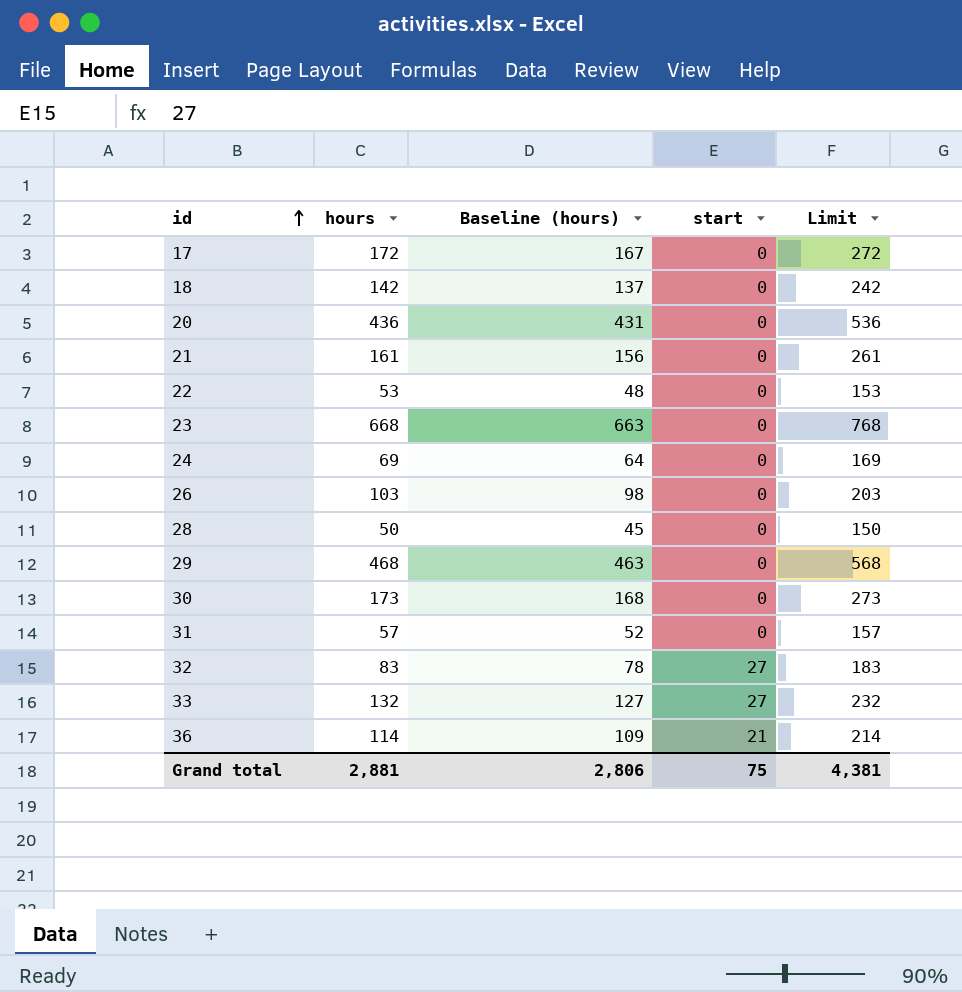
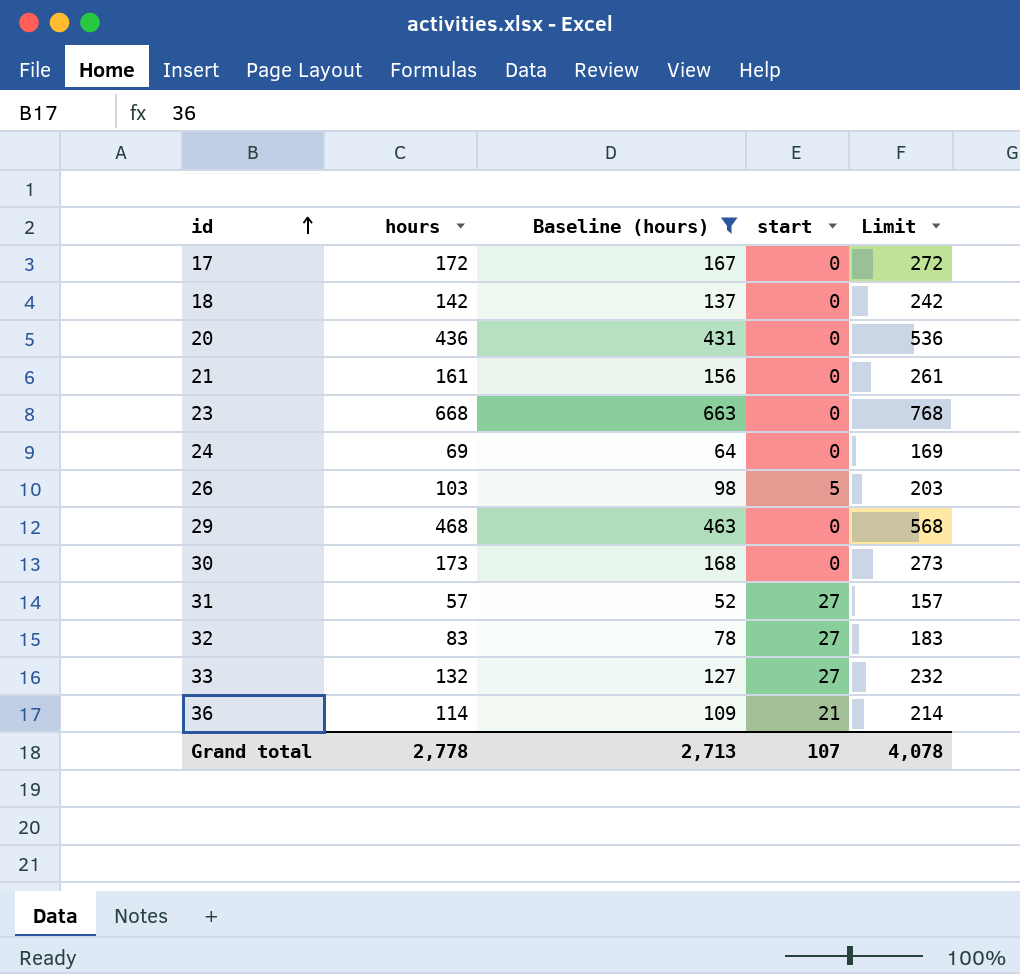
filter: none -> Baseline (hours) >= 52
26 | start: 0 -> 5
31 | start: 0 -> 27
Grand total | hours: 2,881 -> 2,778
Grand total | Baseline (hours): 2,806 -> 2,713
Grand total | start: 75 -> 107
Grand total | Limit: 4,381 -> 4,078

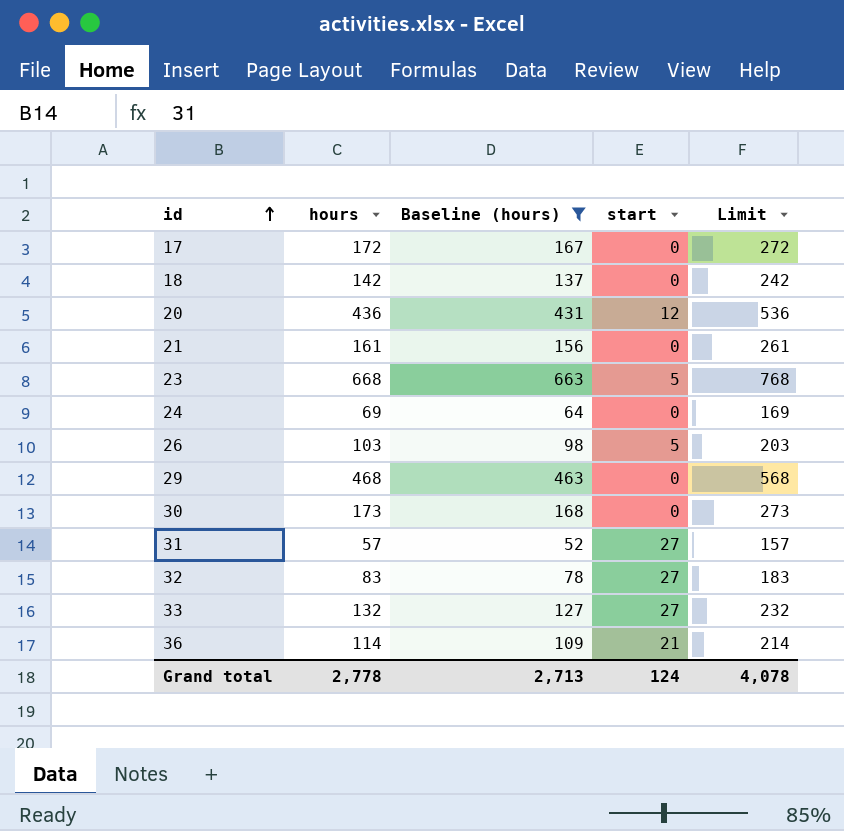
20 | start: 0 -> 12
23 | start: 0 -> 5
Grand total | start: 107 -> 124

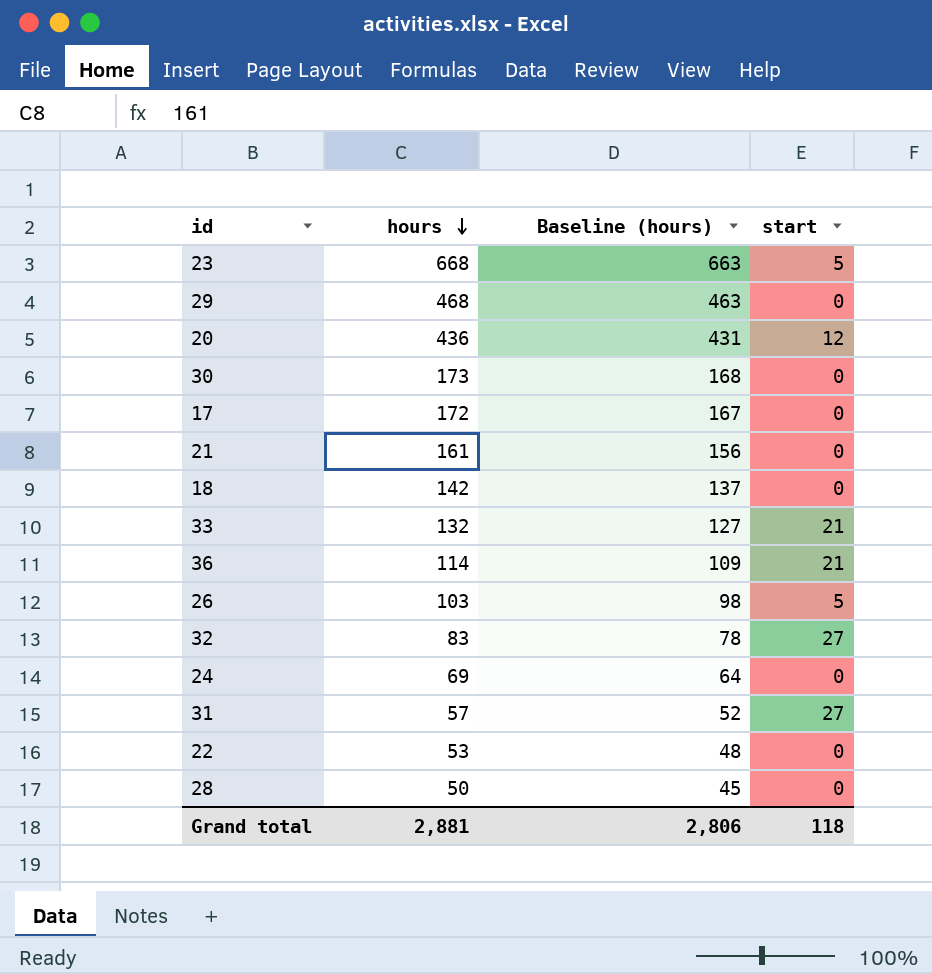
filter: Baseline (hours) >= 52 -> none
row order: id ascending -> hours descending
column Limit | formula: [hours] + 100 -> none
33 | start: 27 -> 21
Grand total | hours: 2,778 -> 2,881
Grand total | Baseline (hours): 2,713 -> 2,806
Grand total | start: 124 -> 118

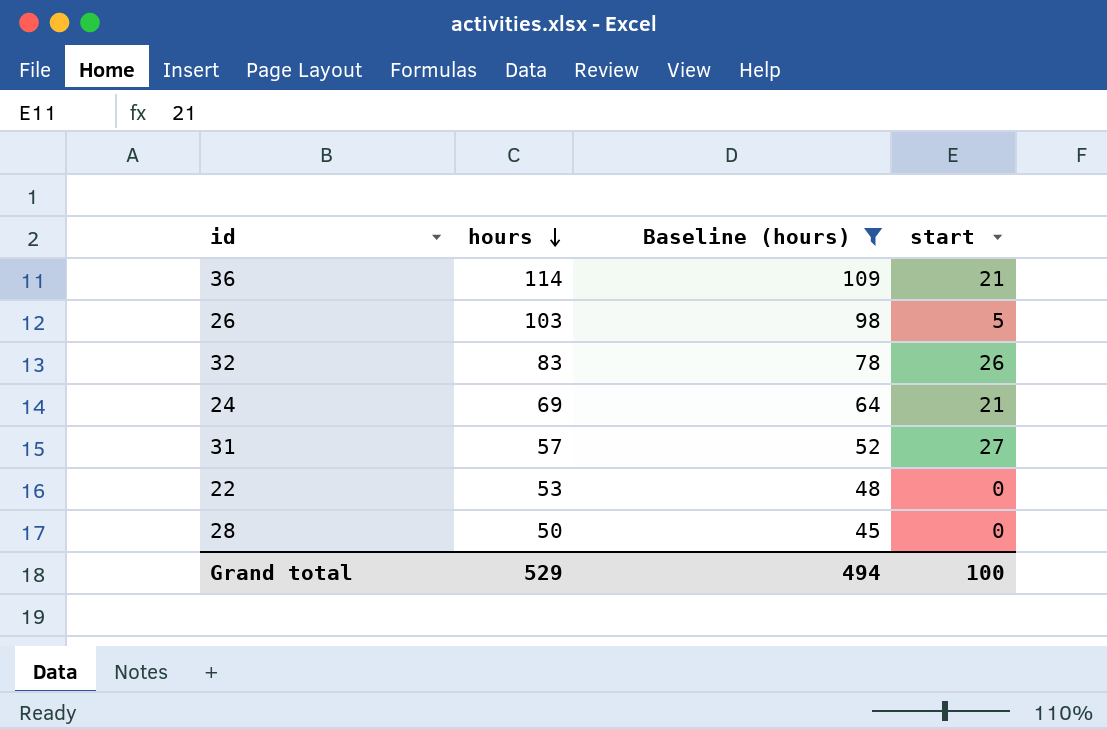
filter: none -> Baseline (hours) <= 109
32 | start: 27 -> 26
24 | start: 0 -> 21
Grand total | hours: 2,881 -> 529
Grand total | Baseline (hours): 2,806 -> 494
Grand total | start: 118 -> 100

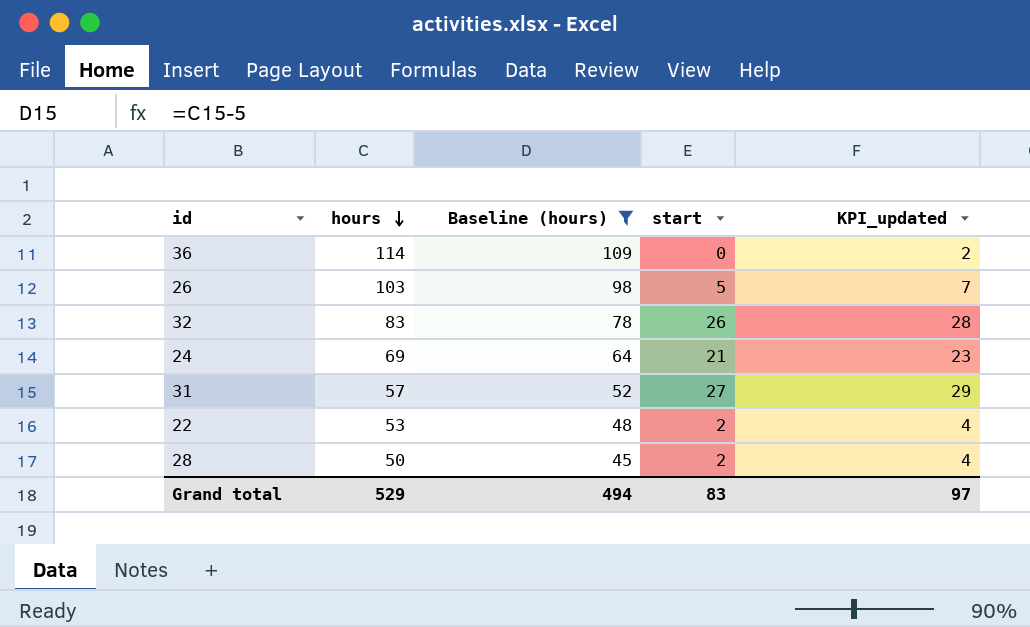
column KPI_updated | formula: none -> [start] + 2
36 | start: 21 -> 0
22 | start: 0 -> 2
28 | start: 0 -> 2
Grand total | start: 100 -> 83

